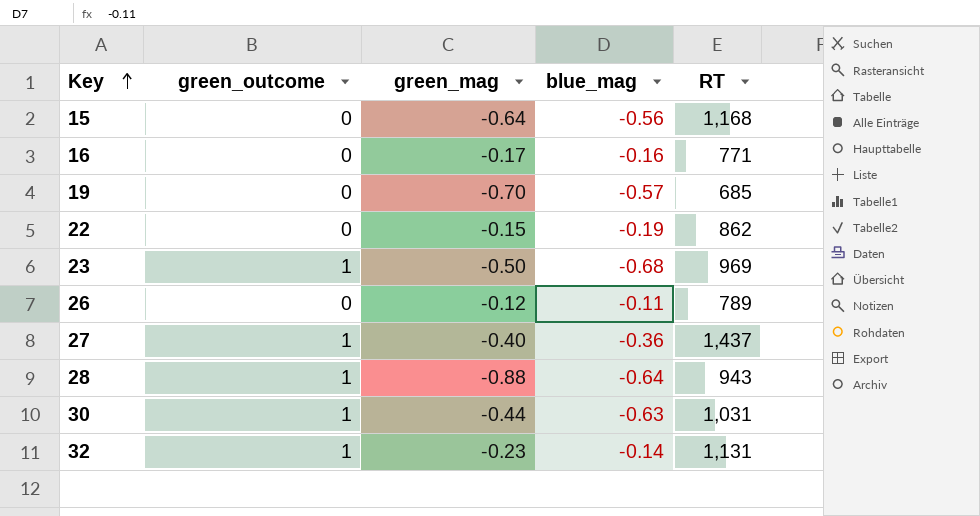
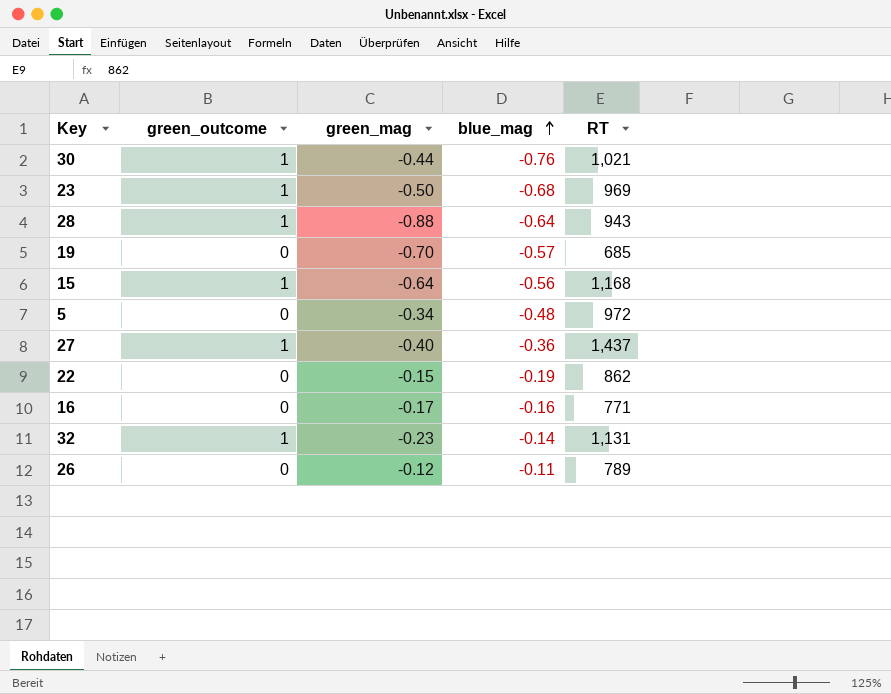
row order: Key ascending -> blue_mag ascending
30 | blue_mag: -0.63 -> -0.76
30 | RT: 1,031 -> 1,021
15 | green_outcome: 0 -> 1
row 5: none -> 0 | -0.34 | -0.48 | 972

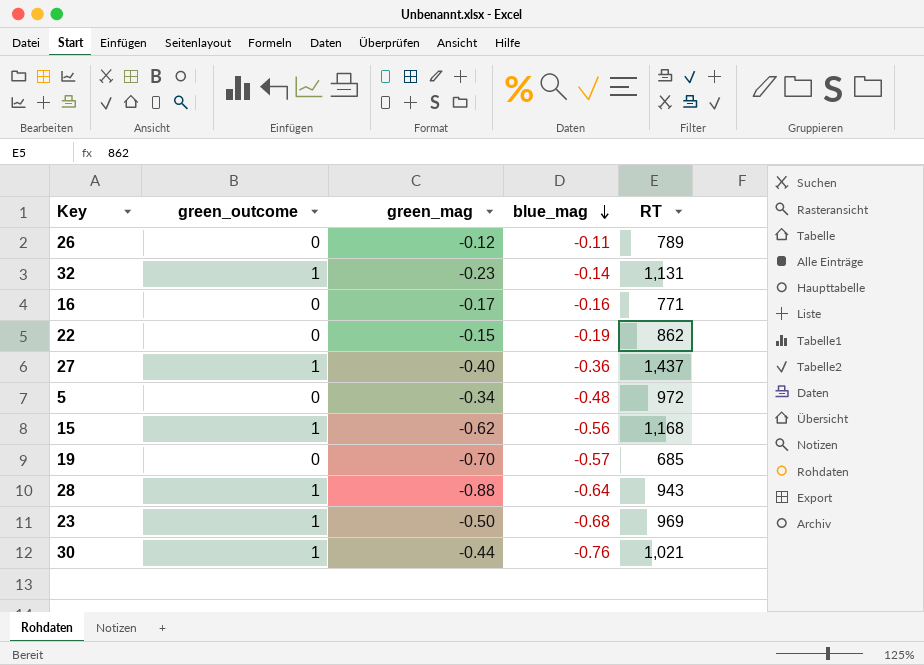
row order: blue_mag ascending -> blue_mag descending
15 | green_mag: -0.64 -> -0.62

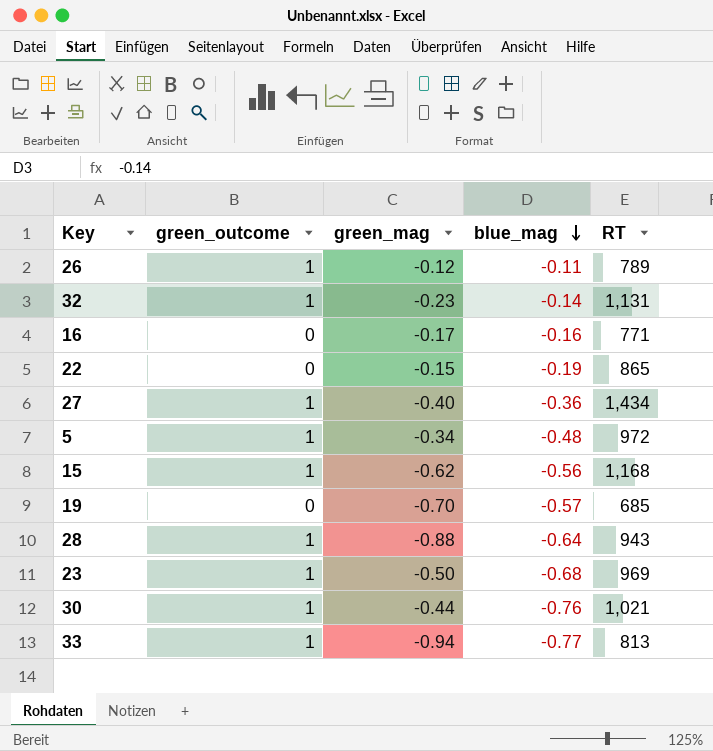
26 | green_outcome: 0 -> 1
22 | RT: 862 -> 865
27 | RT: 1,437 -> 1,434
5 | green_outcome: 0 -> 1
row 33: none -> 1 | -0.94 | -0.77 | 813

